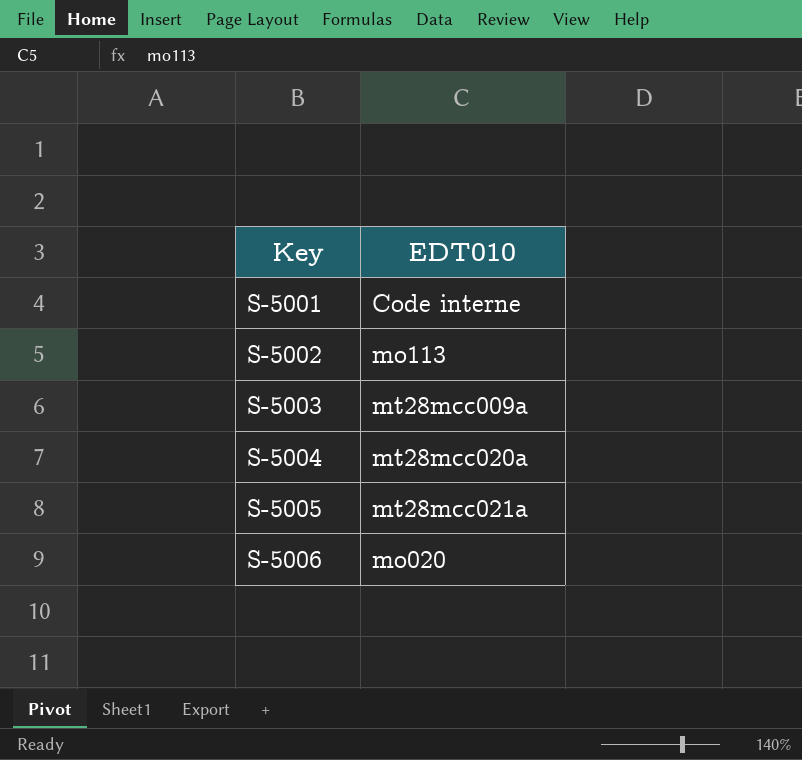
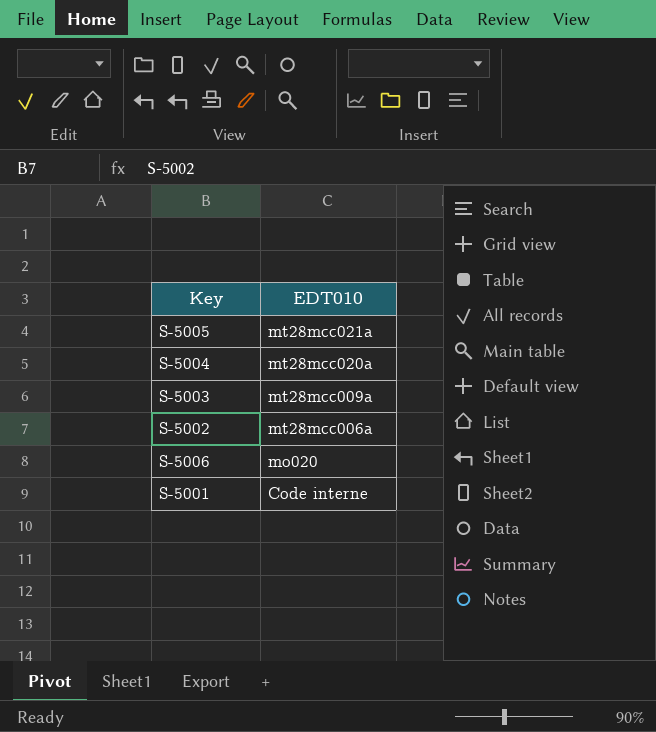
row order: Key ascending -> EDT010 descending
S-5002 | EDT010: mo113 -> mt28mcc006a

